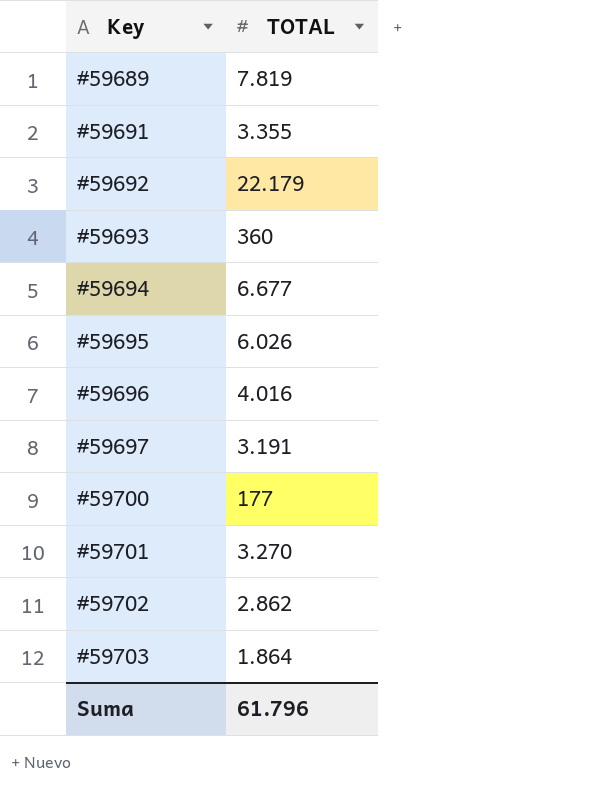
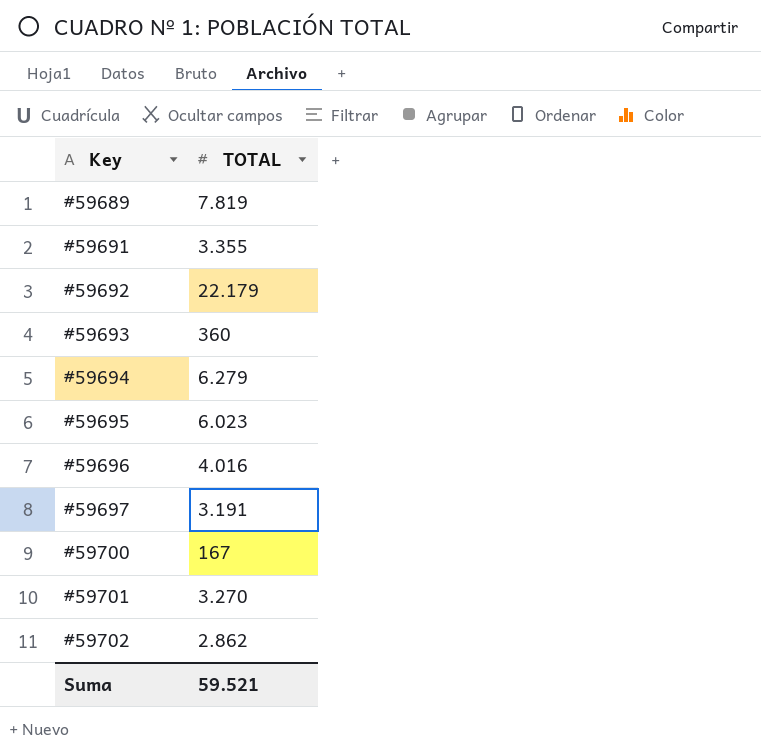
row #59703: 1.864 -> none
#59694 | TOTAL: 6.677 -> 6.279
#59695 | TOTAL: 6.026 -> 6.023
#59700 | TOTAL: 177 -> 167
Suma | TOTAL: 61.796 -> 59.521

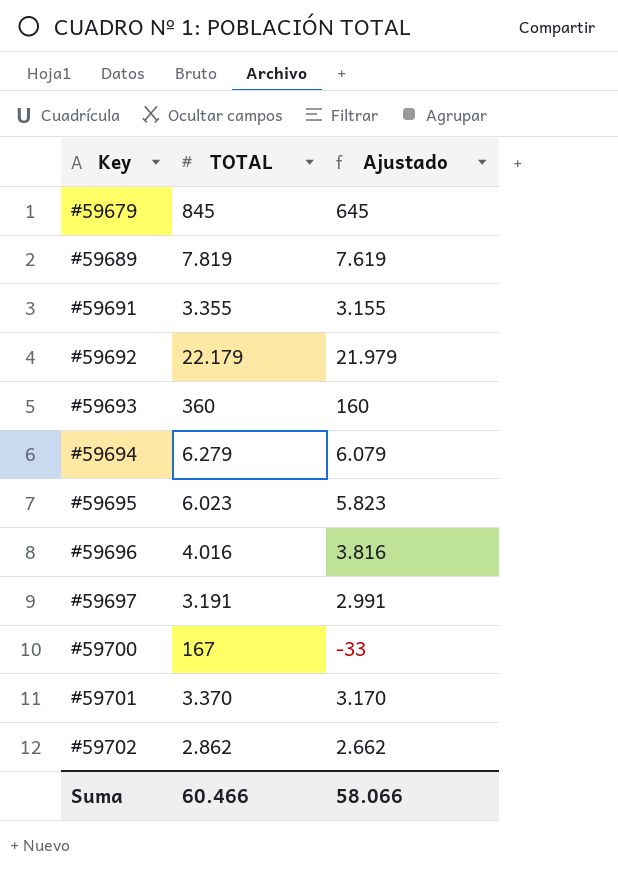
column Ajustado | formula: none -> [TOTAL] - 200
row #59679: none -> 845 | 645
#59701 | TOTAL: 3.270 -> 3.370
Suma | TOTAL: 59.521 -> 60.466

